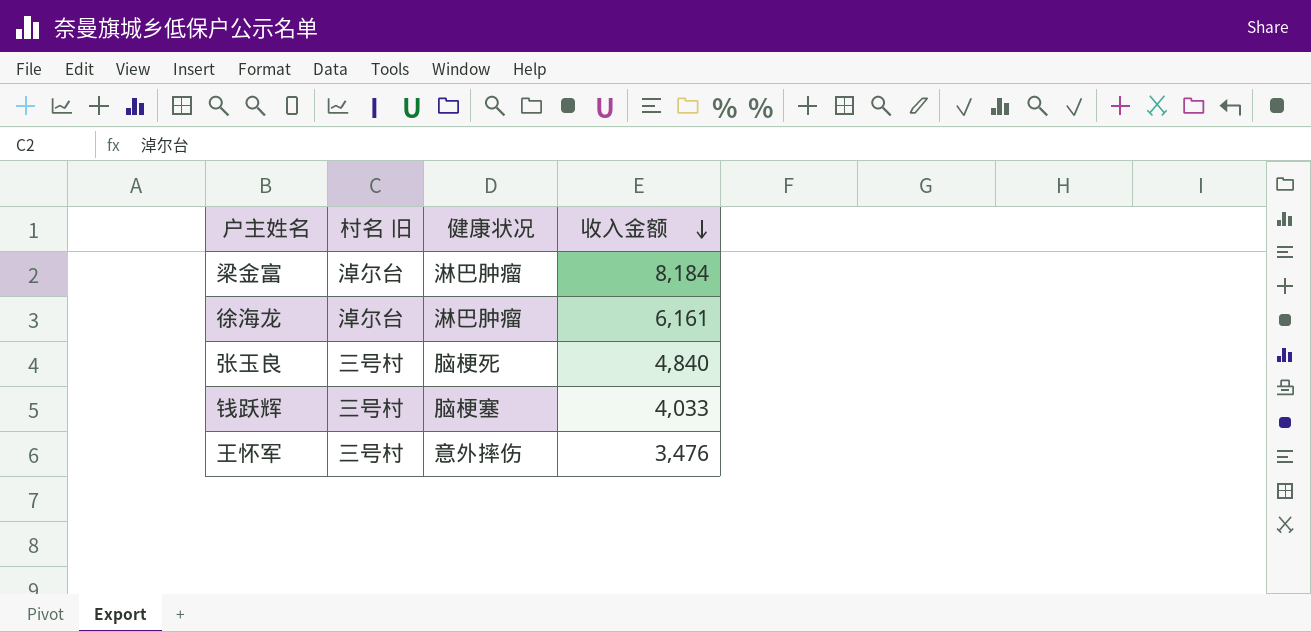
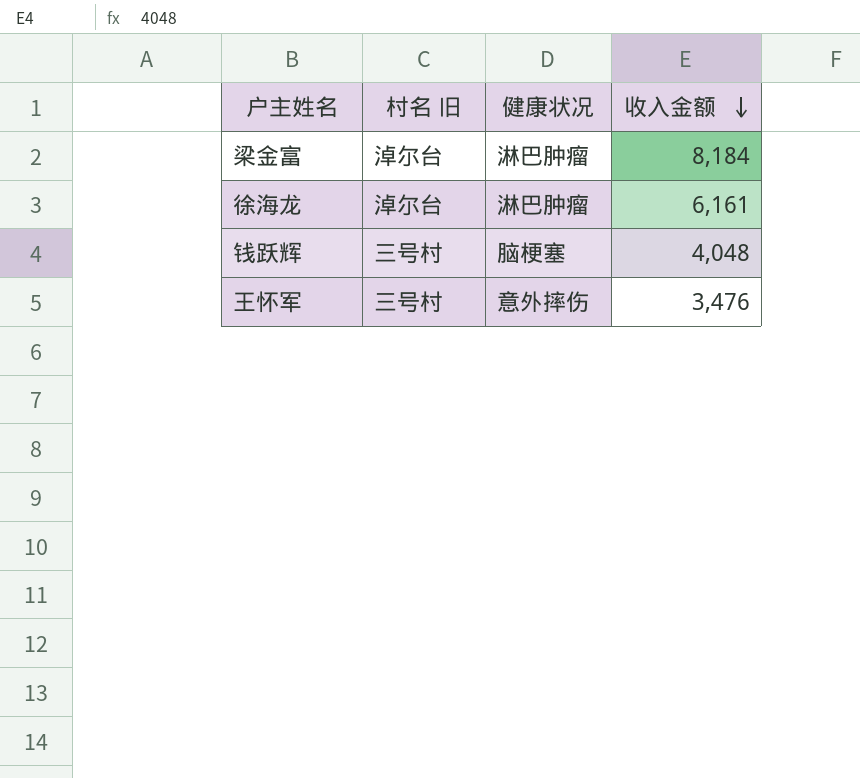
row 张玉良: 三号村 | 脑梗死 | 4,840 -> none
钱跃辉 | 收入金额: 4,033 -> 4,048

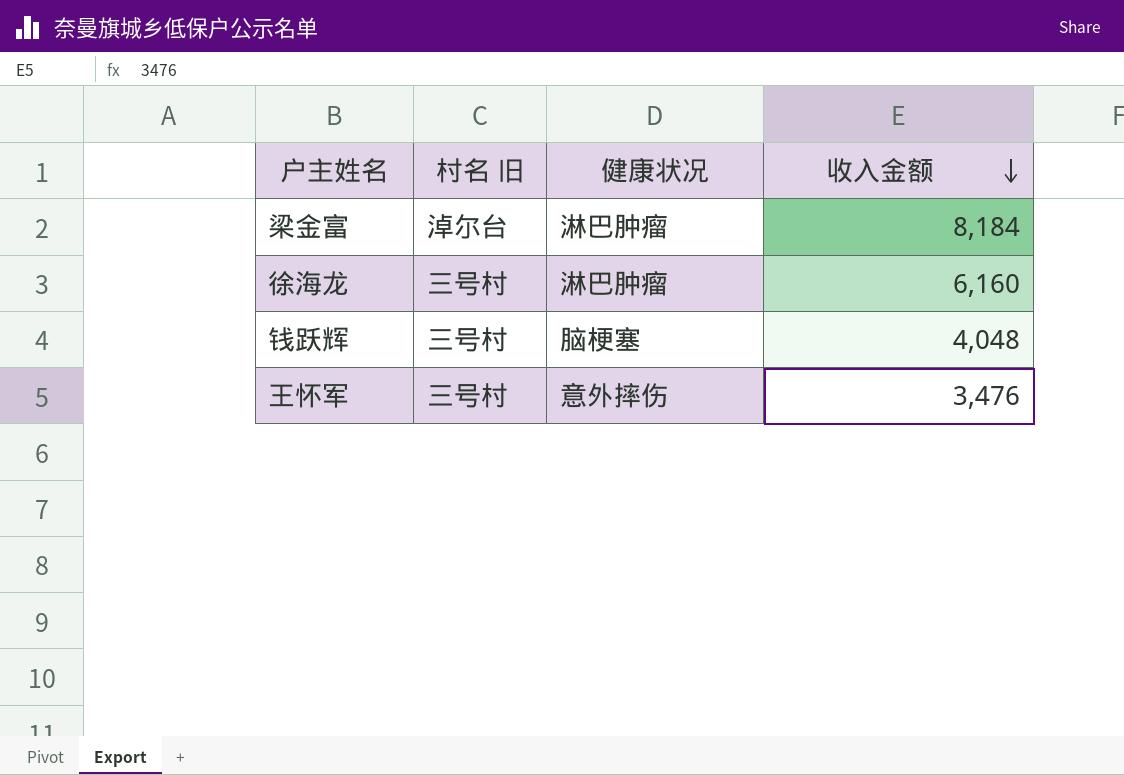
徐海龙 | 村名 旧: 淖尔台 -> 三号村
徐海龙 | 收入金额: 6,161 -> 6,160

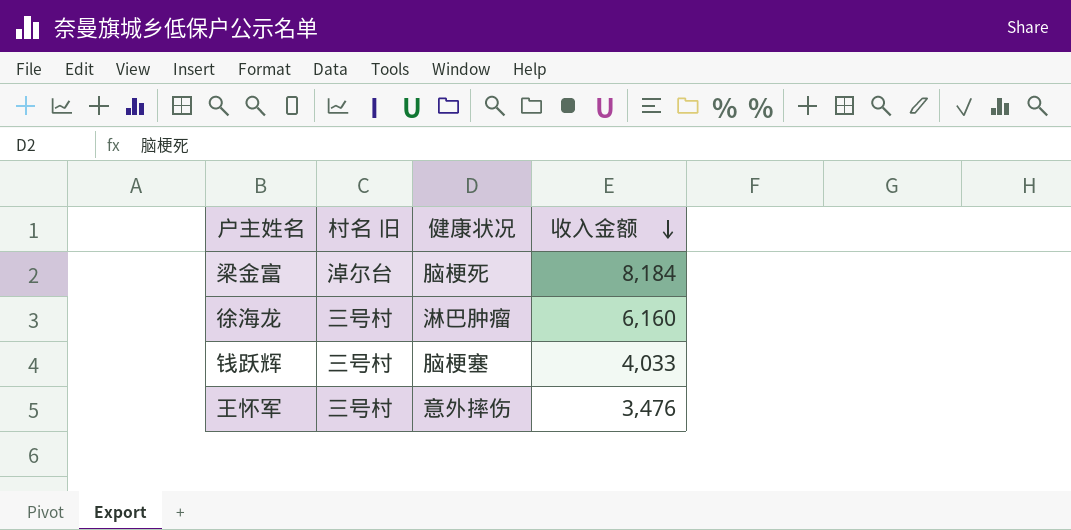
梁金富 | 健康状况: 淋巴肿瘤 -> 脑梗死
钱跃辉 | 收入金额: 4,048 -> 4,033

